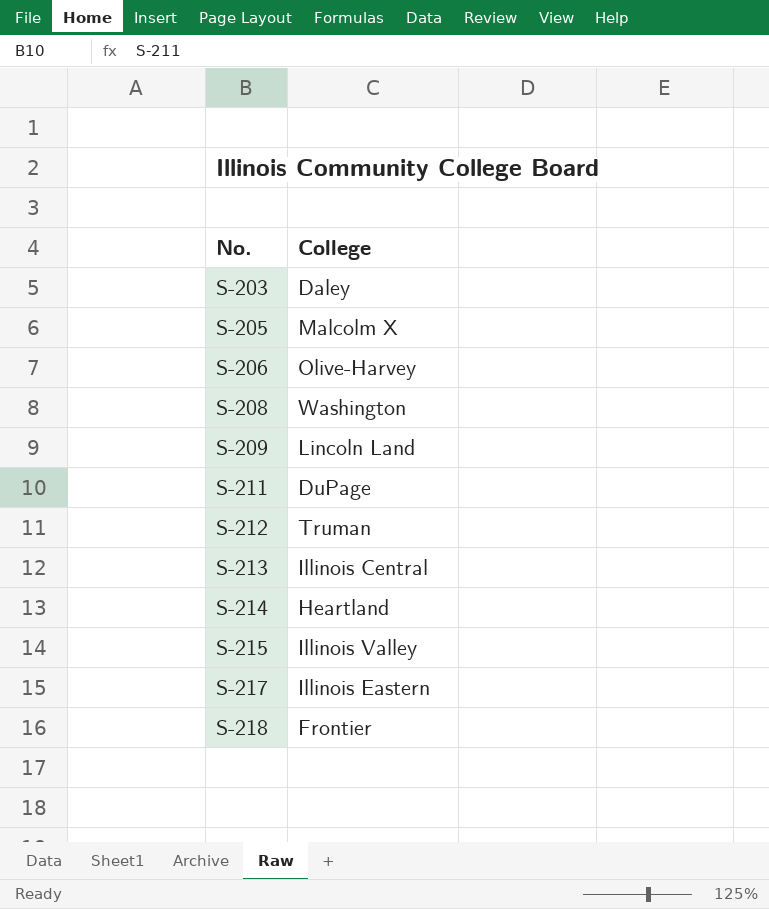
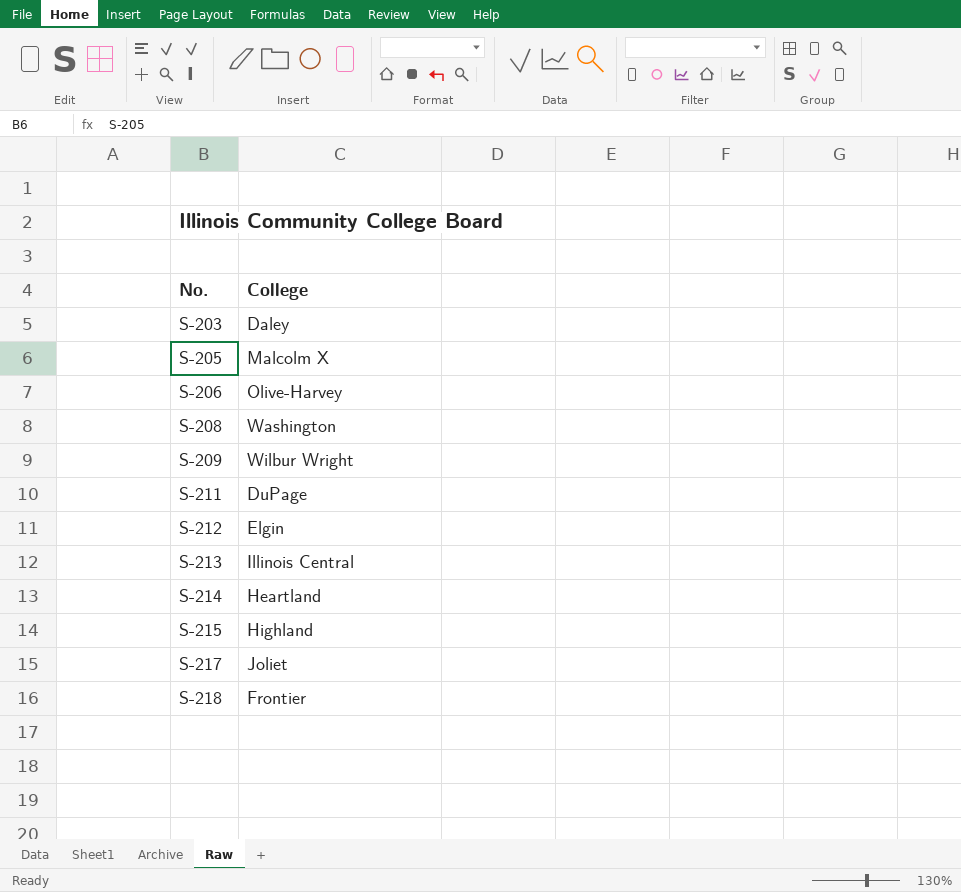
S-209 | College: Lincoln Land -> Wilbur Wright
S-212 | College: Truman -> Elgin
S-215 | College: Illinois Valley -> Highland
S-217 | College: Illinois Eastern -> Joliet

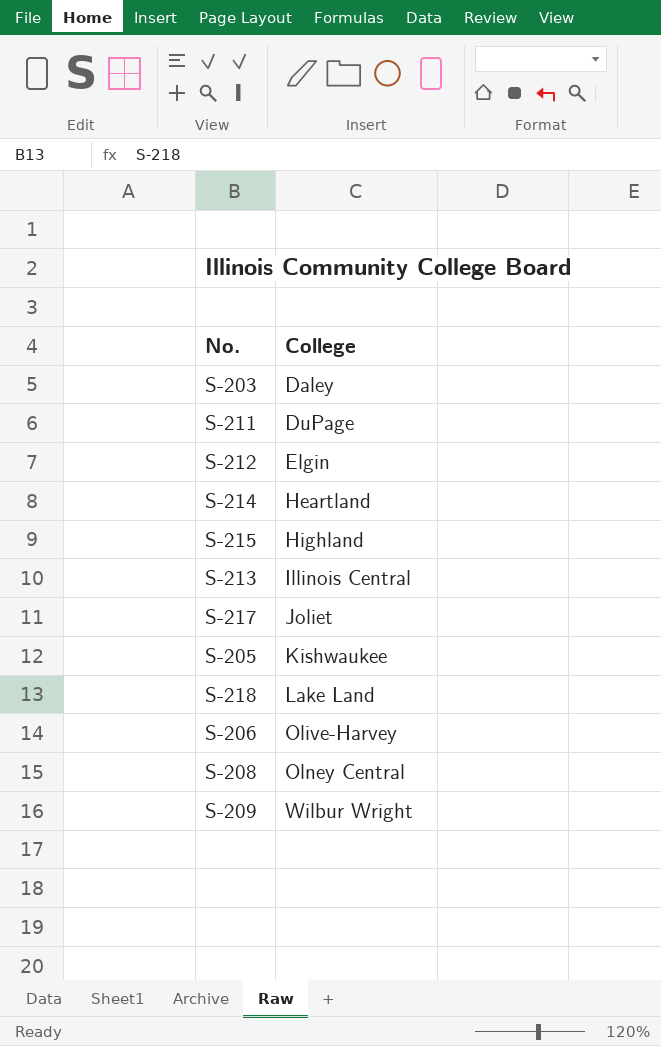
row order: No. ascending -> College ascending
S-205 | College: Malcolm X -> Kishwaukee
S-218 | College: Frontier -> Lake Land
S-208 | College: Washington -> Olney Central

